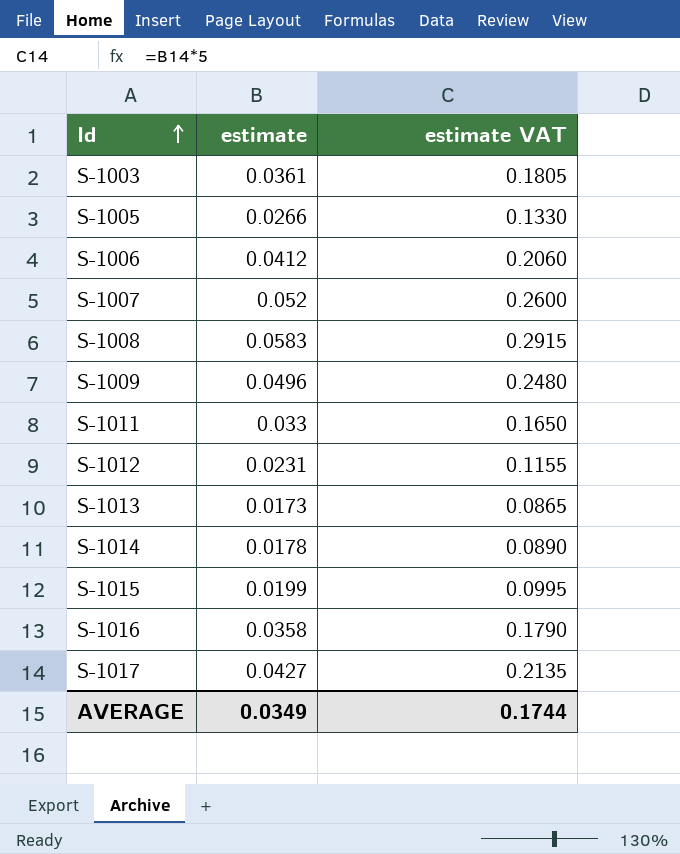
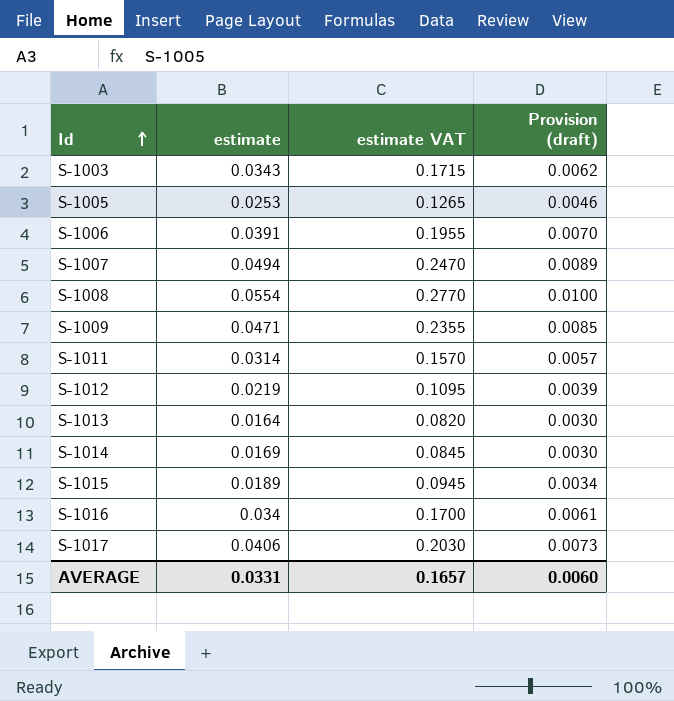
column Provision (draft) | formula: none -> [estimate] * 0.18
S-1003 | estimate: 0.0361 -> 0.0343
S-1003 | estimate VAT: 0.1805 -> 0.1715
S-1005 | estimate: 0.0266 -> 0.0253
S-1005 | estimate VAT: 0.1330 -> 0.1265
S-1006 | estimate: 0.0412 -> 0.0391
S-1006 | estimate VAT: 0.2060 -> 0.1955
S-1007 | estimate: 0.052 -> 0.0494
S-1007 | estimate VAT: 0.2600 -> 0.2470
S-1008 | estimate: 0.0583 -> 0.0554
S-1008 | estimate VAT: 0.2915 -> 0.2770
S-1009 | estimate: 0.0496 -> 0.0471
S-1009 | estimate VAT: 0.2480 -> 0.2355
S-1011 | estimate: 0.033 -> 0.0314
S-1011 | estimate VAT: 0.1650 -> 0.1570
S-1012 | estimate: 0.0231 -> 0.0219
S-1012 | estimate VAT: 0.1155 -> 0.1095
S-1013 | estimate: 0.0173 -> 0.0164
S-1013 | estimate VAT: 0.0865 -> 0.0820
S-1014 | estimate: 0.0178 -> 0.0169
S-1014 | estimate VAT: 0.0890 -> 0.0845
S-1015 | estimate: 0.0199 -> 0.0189
S-1015 | estimate VAT: 0.0995 -> 0.0945
S-1016 | estimate: 0.0358 -> 0.034
S-1016 | estimate VAT: 0.1790 -> 0.1700
S-1017 | estimate: 0.0427 -> 0.0406
S-1017 | estimate VAT: 0.2135 -> 0.2030
AVERAGE | estimate: 0.0349 -> 0.0331
AVERAGE | estimate VAT: 0.1744 -> 0.1657

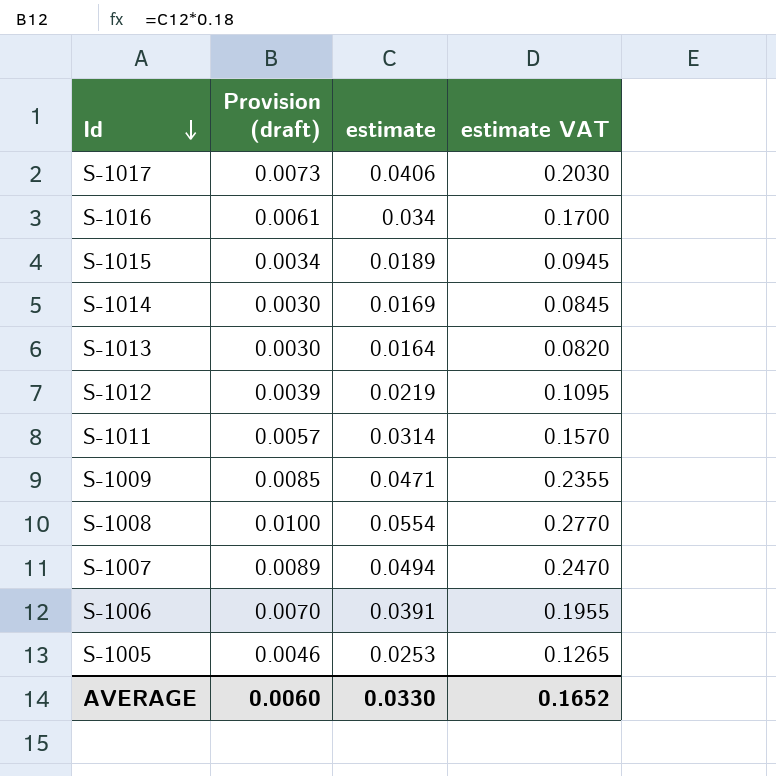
row order: Id ascending -> Id descending
column Provision (draft) | position: 4 -> 2
row S-1003: 0.0343 | 0.1715 | 0.0062 -> none
AVERAGE | estimate: 0.0331 -> 0.0330
AVERAGE | estimate VAT: 0.1657 -> 0.1652

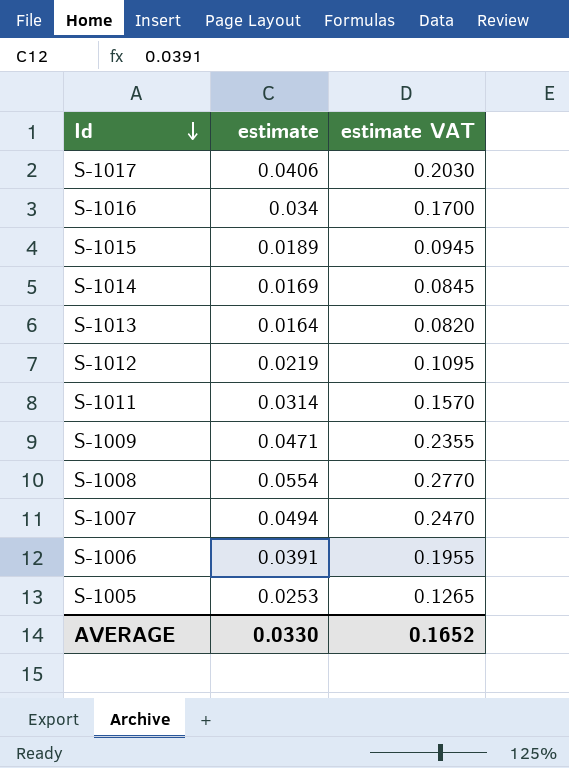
column Provision (draft) | formula: [estimate] * 0.18 -> none

